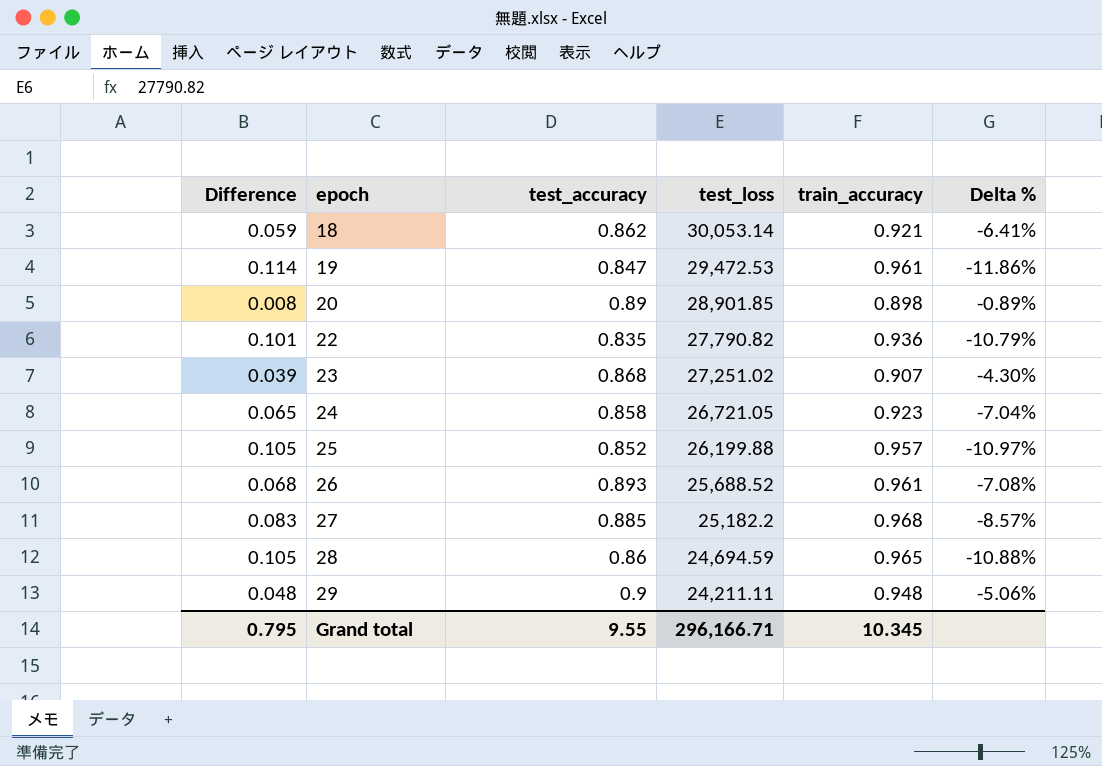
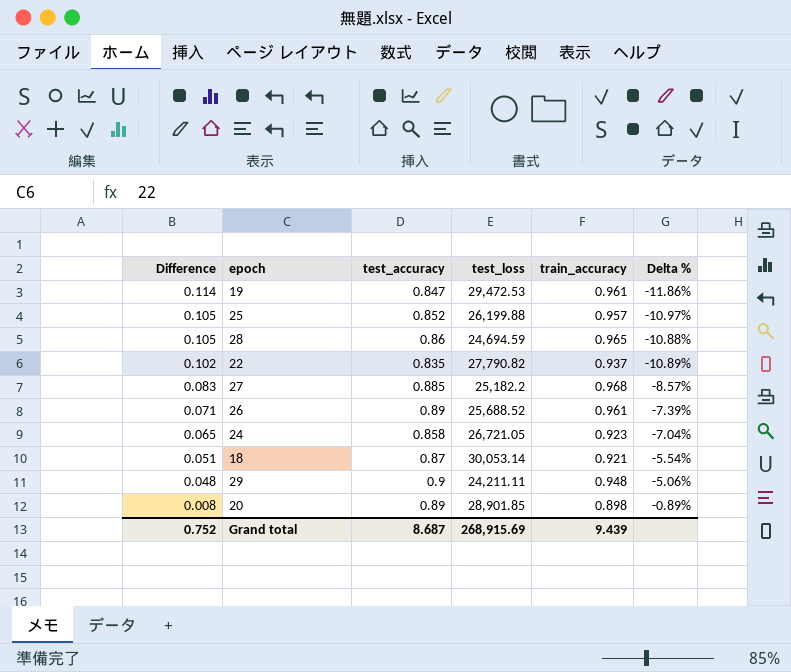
row order: epoch ascending -> Difference descending
row 23: 0.039 | 0.868 | 27,251.02 | 0.907 | -4.30% -> none
22 | Difference: 0.101 -> 0.102
22 | train_accuracy: 0.936 -> 0.937
22 | Delta %: -10.79% -> -10.89%
26 | Difference: 0.068 -> 0.071
26 | test_accuracy: 0.893 -> 0.89
26 | Delta %: -7.08% -> -7.39%
18 | Difference: 0.059 -> 0.051
18 | test_accuracy: 0.862 -> 0.87
18 | Delta %: -6.41% -> -5.54%
Grand total | Difference: 0.795 -> 0.752
Grand total | test_accuracy: 9.55 -> 8.687
Grand total | test_loss: 296,166.71 -> 268,915.69
Grand total | train_accuracy: 10.345 -> 9.439

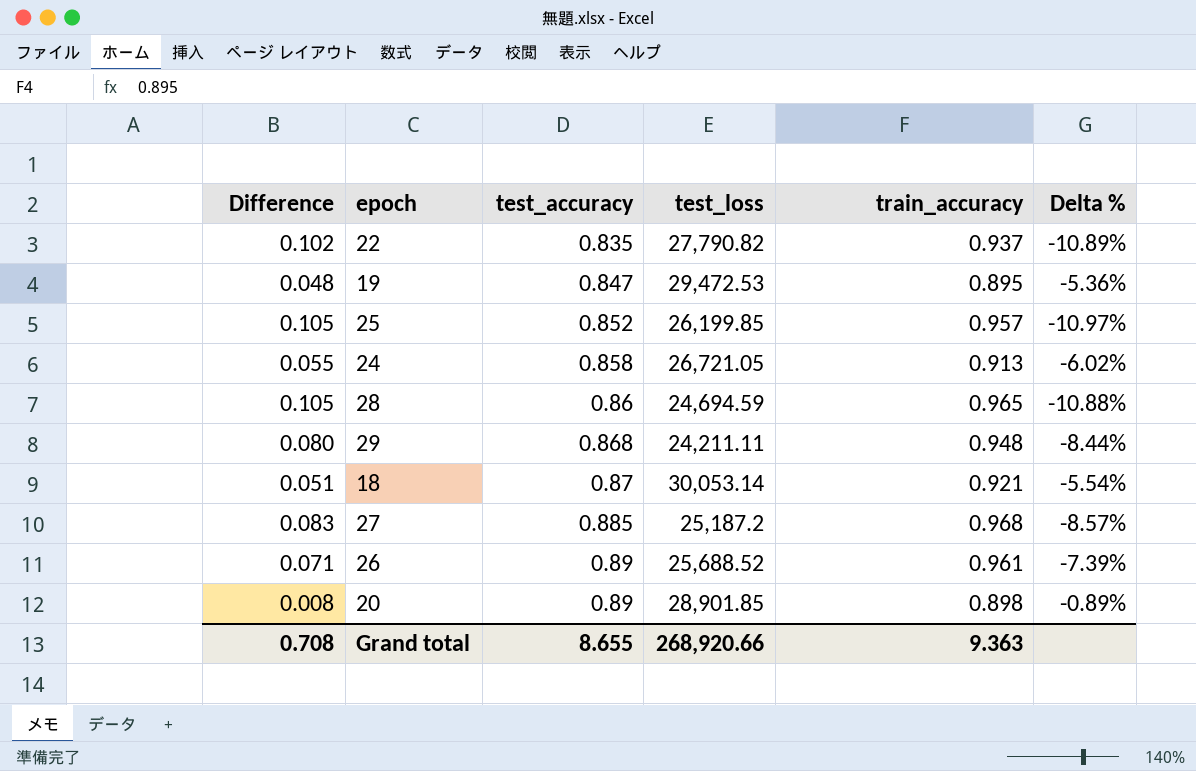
row order: Difference descending -> test_accuracy ascending
19 | Difference: 0.114 -> 0.048
19 | train_accuracy: 0.961 -> 0.895
19 | Delta %: -11.86% -> -5.36%
25 | test_loss: 26,199.88 -> 26,199.85
24 | Difference: 0.065 -> 0.055
24 | train_accuracy: 0.923 -> 0.913
24 | Delta %: -7.04% -> -6.02%
29 | Difference: 0.048 -> 0.080
29 | test_accuracy: 0.9 -> 0.868
29 | Delta %: -5.06% -> -8.44%
27 | test_loss: 25,182.2 -> 25,187.2
Grand total | Difference: 0.752 -> 0.708
Grand total | test_accuracy: 8.687 -> 8.655
Grand total | test_loss: 268,915.69 -> 268,920.66
Grand total | train_accuracy: 9.439 -> 9.363

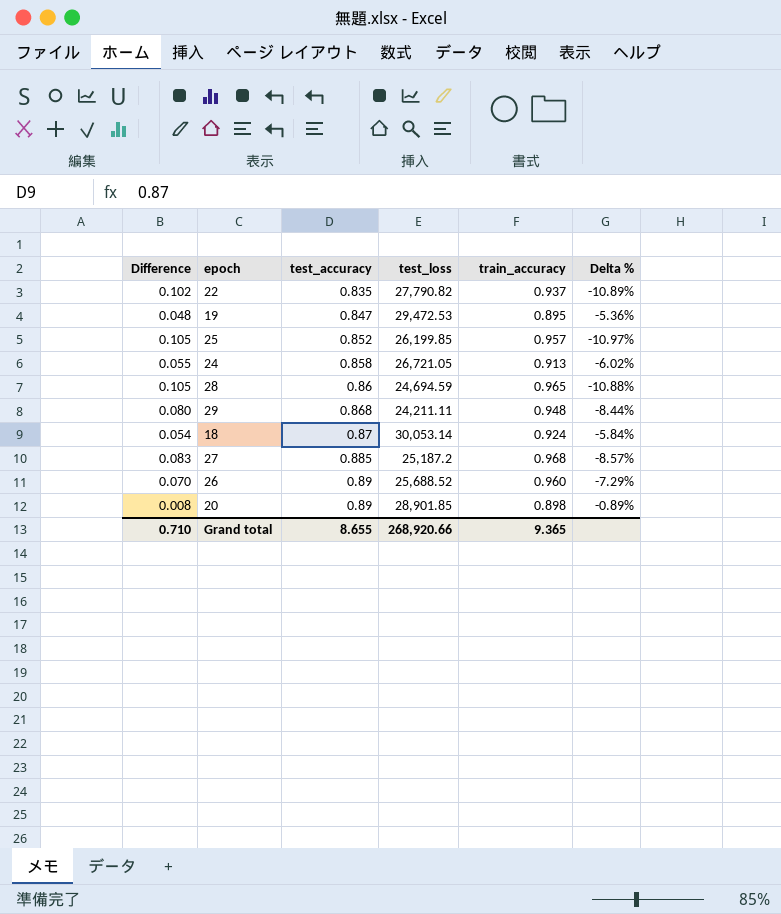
18 | Difference: 0.051 -> 0.054
18 | train_accuracy: 0.921 -> 0.924
18 | Delta %: -5.54% -> -5.84%
26 | Difference: 0.071 -> 0.070
26 | train_accuracy: 0.961 -> 0.960
26 | Delta %: -7.39% -> -7.29%
Grand total | Difference: 0.708 -> 0.710
Grand total | train_accuracy: 9.363 -> 9.365

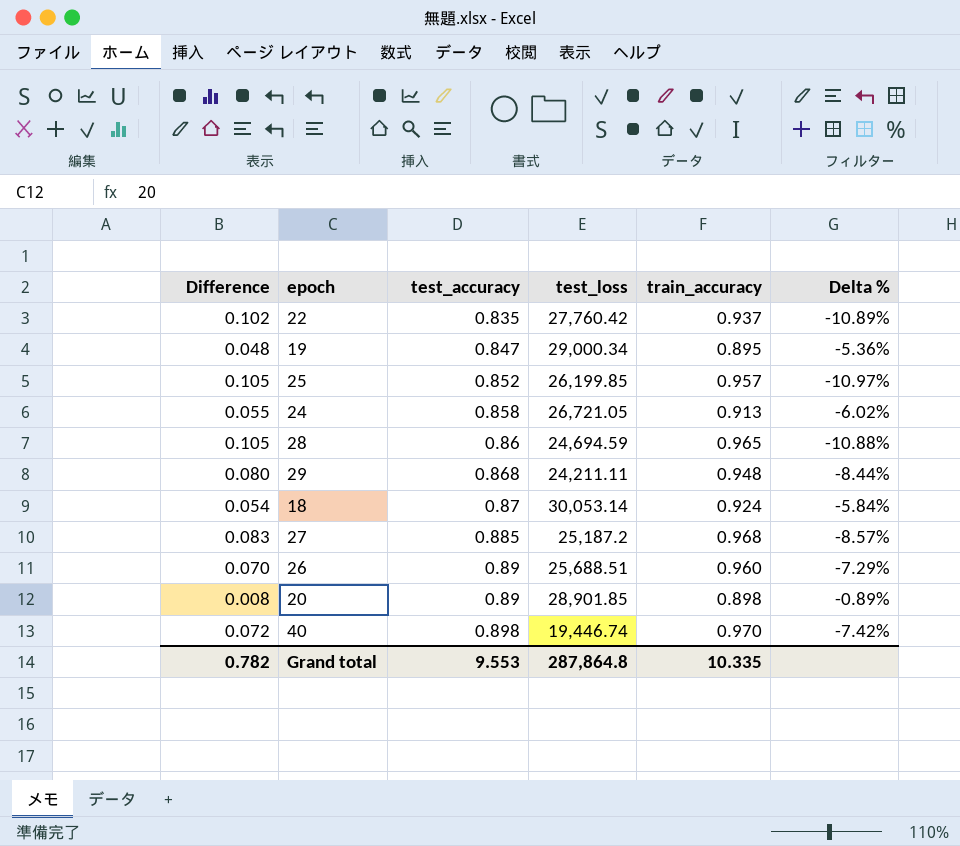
22 | test_loss: 27,790.82 -> 27,760.42
19 | test_loss: 29,472.53 -> 29,000.34
26 | test_loss: 25,688.52 -> 25,688.51
row 40: none -> 0.072 | 0.898 | 19,446.74 | 0.970 | -7.42%
Grand total | Difference: 0.710 -> 0.782
Grand total | test_accuracy: 8.655 -> 9.553
Grand total | test_loss: 268,920.66 -> 287,864.8
Grand total | train_accuracy: 9.365 -> 10.335

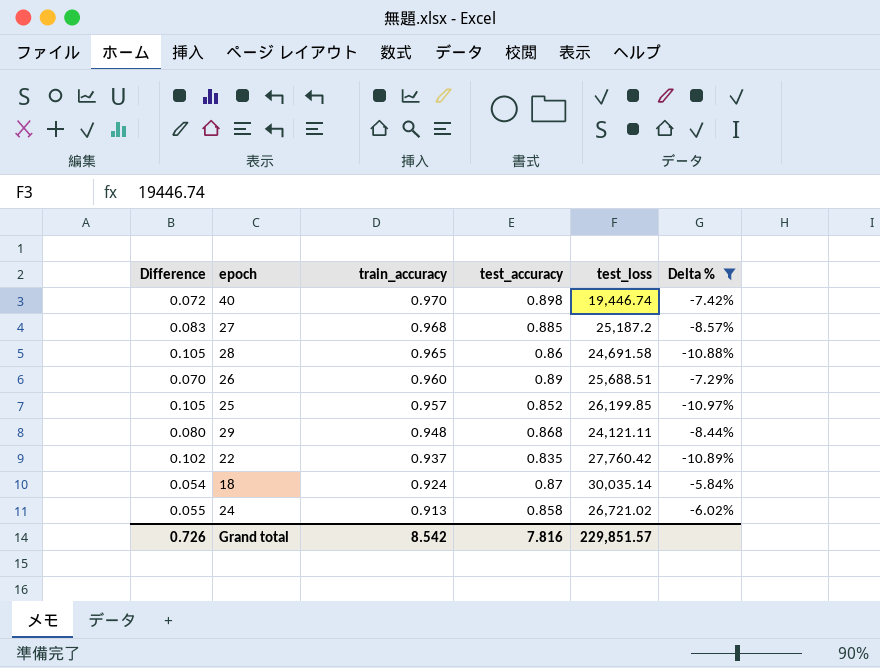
filter: none -> Delta % <= -5.84%
row order: test_accuracy ascending -> train_accuracy descending
column train_accuracy | position: 5 -> 3
28 | test_loss: 24,694.59 -> 24,691.58
29 | test_loss: 24,211.11 -> 24,121.11
18 | test_loss: 30,053.14 -> 30,035.14
24 | test_loss: 26,721.05 -> 26,721.02
Grand total | Difference: 0.782 -> 0.726
Grand total | train_accuracy: 10.335 -> 8.542
Grand total | test_accuracy: 9.553 -> 7.816
Grand total | test_loss: 287,864.8 -> 229,851.57

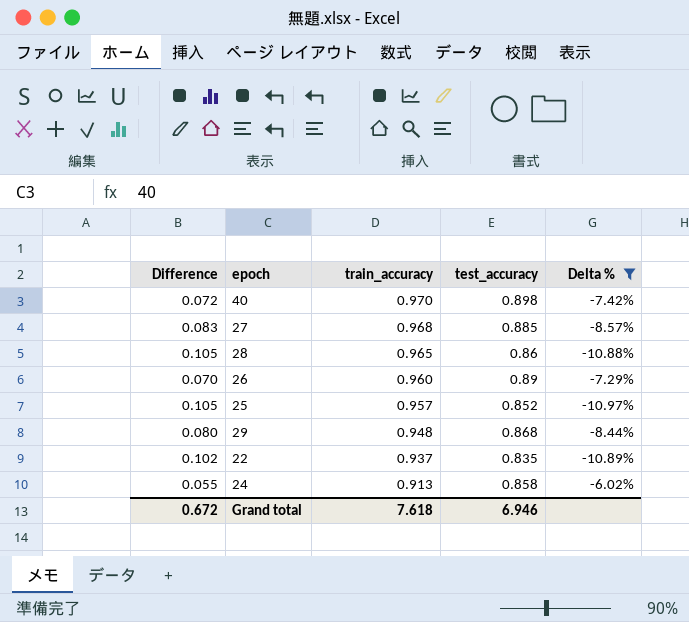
column test_loss | position: 5 -> none
row 18: 0.054 | 0.924 | 0.87 | 30,035.14 | -5.84% -> none
Grand total | Difference: 0.726 -> 0.672
Grand total | train_accuracy: 8.542 -> 7.618
Grand total | test_accuracy: 7.816 -> 6.946

